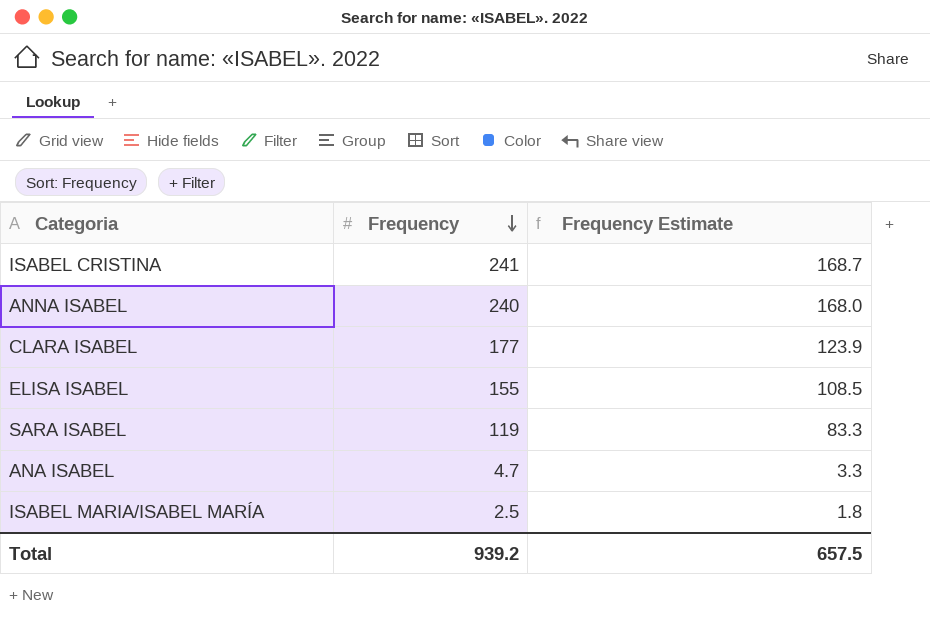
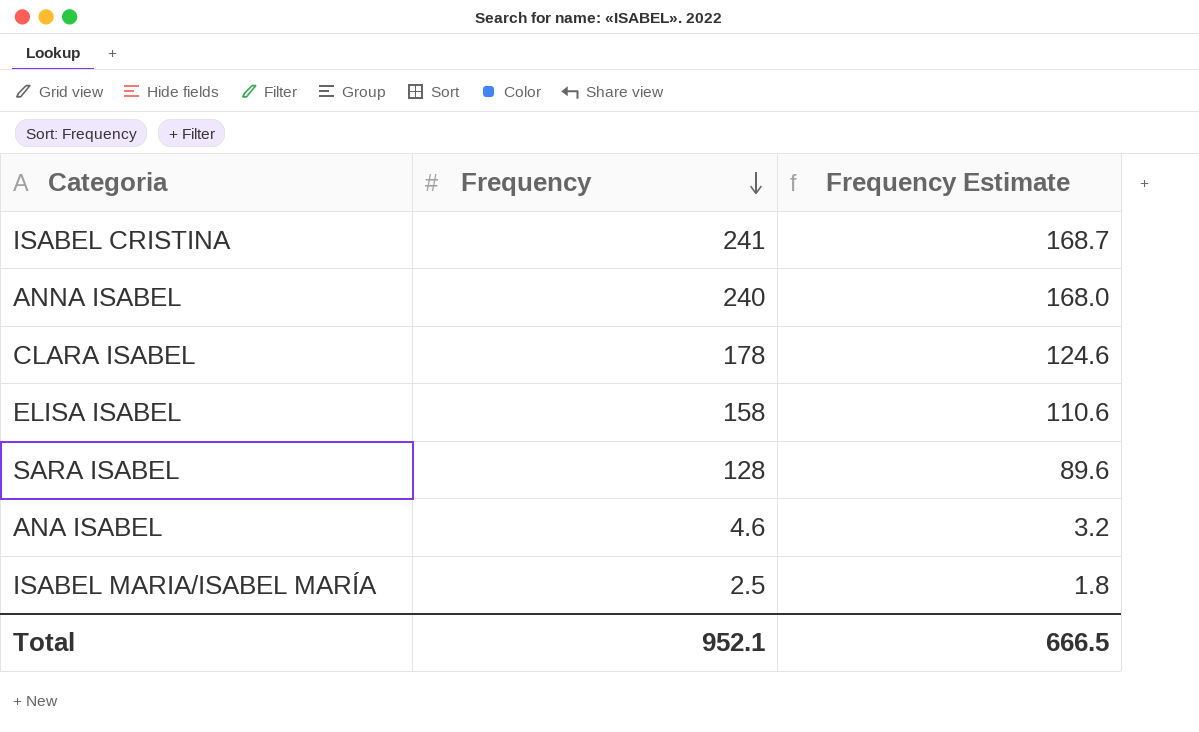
CLARA ISABEL | Frequency: 177 -> 178
CLARA ISABEL | Frequency Estimate: 123.9 -> 124.6
ELISA ISABEL | Frequency: 155 -> 158
ELISA ISABEL | Frequency Estimate: 108.5 -> 110.6
SARA ISABEL | Frequency: 119 -> 128
SARA ISABEL | Frequency Estimate: 83.3 -> 89.6
ANA ISABEL | Frequency: 4.7 -> 4.6
ANA ISABEL | Frequency Estimate: 3.3 -> 3.2
Total | Frequency: 939.2 -> 952.1
Total | Frequency Estimate: 657.5 -> 666.5

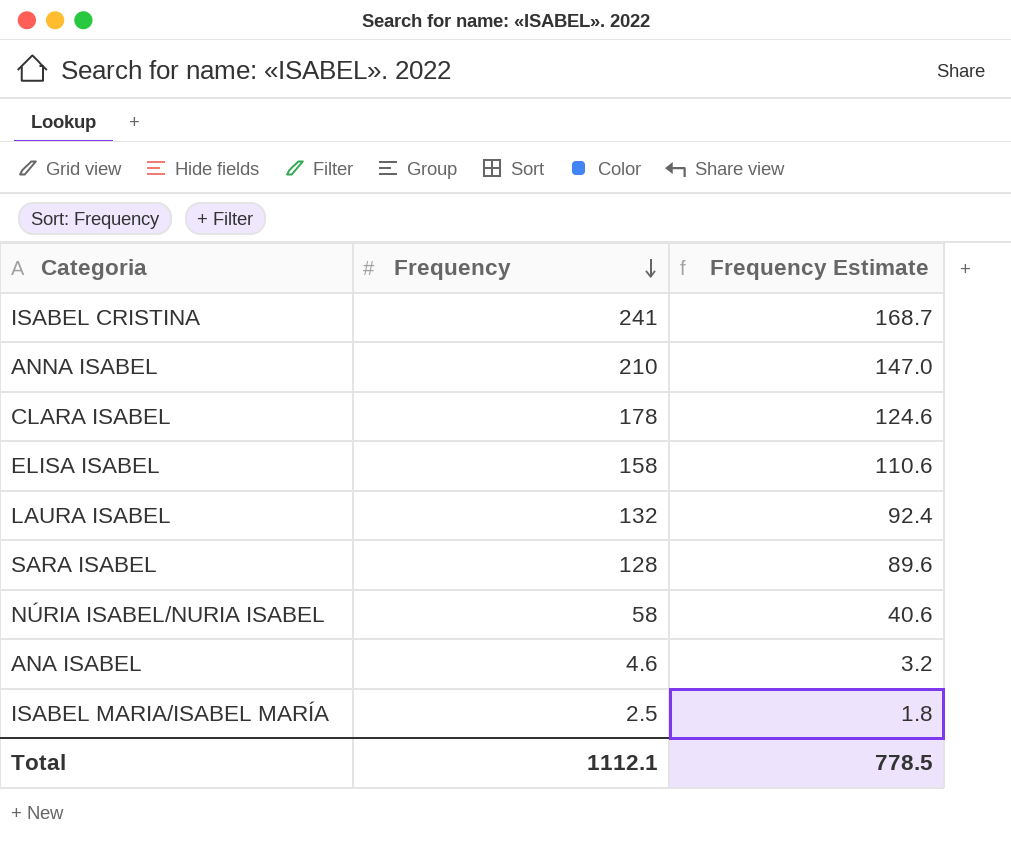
ANNA ISABEL | Frequency: 240 -> 210
ANNA ISABEL | Frequency Estimate: 168.0 -> 147.0
row LAURA ISABEL: none -> 132 | 92.4
row NÚRIA ISABEL/NURIA ISABEL: none -> 58 | 40.6
Total | Frequency: 952.1 -> 1112.1
Total | Frequency Estimate: 666.5 -> 778.5

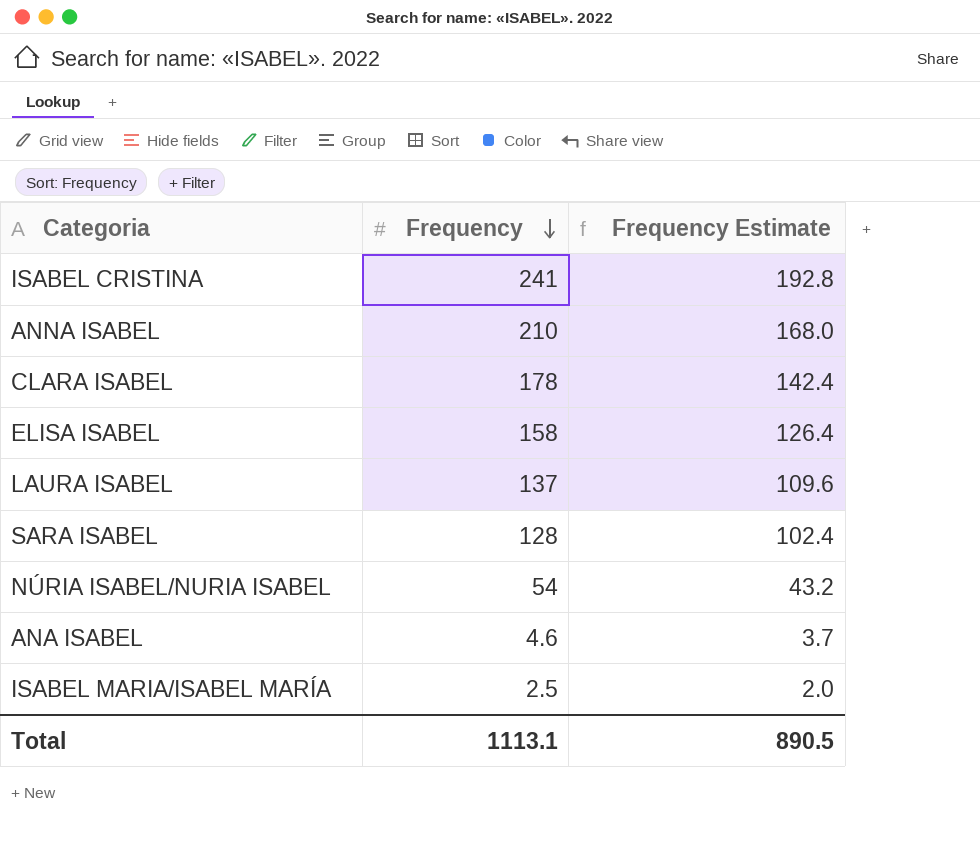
column Frequency Estimate | formula: [Frequency] * 0.7 -> [Frequency] * 0.8
LAURA ISABEL | Frequency: 132 -> 137
NÚRIA ISABEL/NURIA ISABEL | Frequency: 58 -> 54
Total | Frequency: 1112.1 -> 1113.1
Total | Frequency Estimate: 778.5 -> 890.5

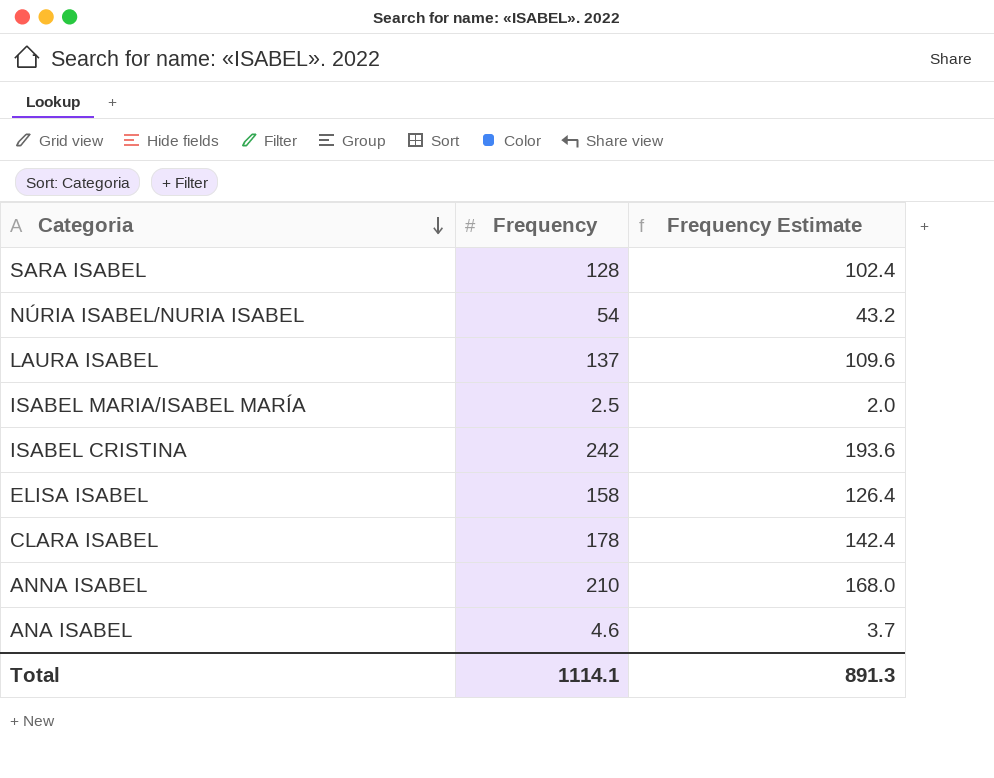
row order: Frequency descending -> Categoria descending
ISABEL CRISTINA | Frequency: 241 -> 242
ISABEL CRISTINA | Frequency Estimate: 192.8 -> 193.6
Total | Frequency: 1113.1 -> 1114.1
Total | Frequency Estimate: 890.5 -> 891.3

